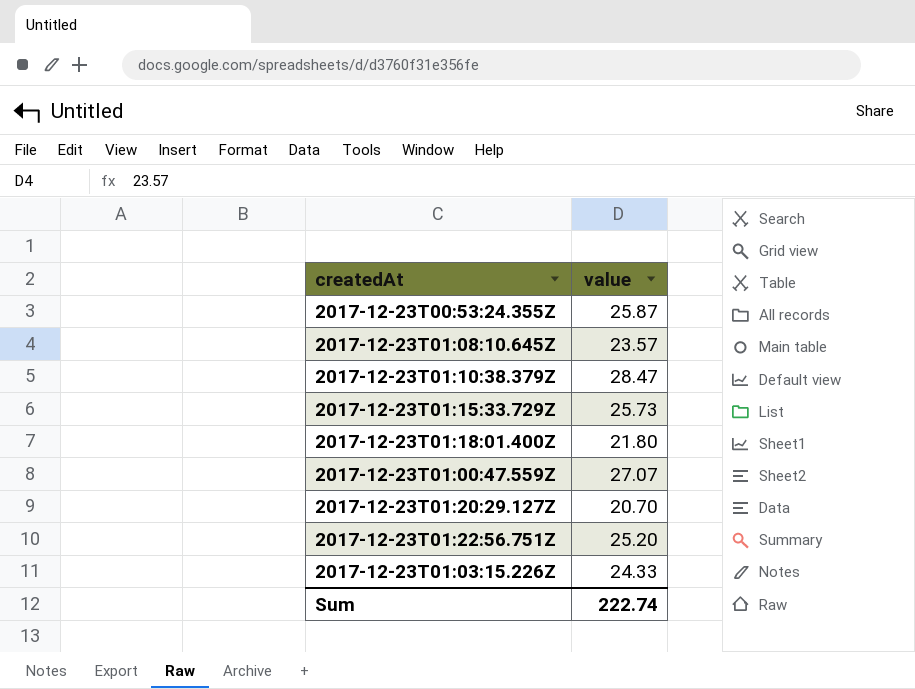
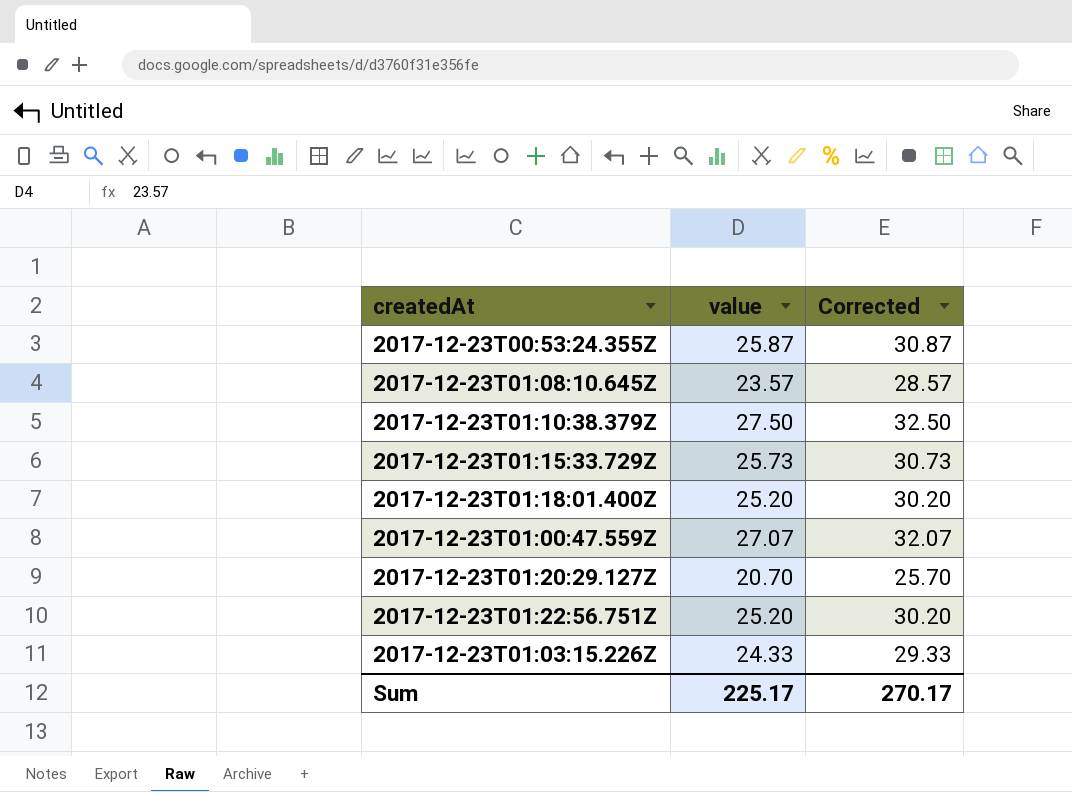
column Corrected | formula: none -> [value] + 5
2017-12-23T01:10:38.379Z | value: 28.47 -> 27.50
2017-12-23T01:18:01.400Z | value: 21.80 -> 25.20
Sum | value: 222.74 -> 225.17

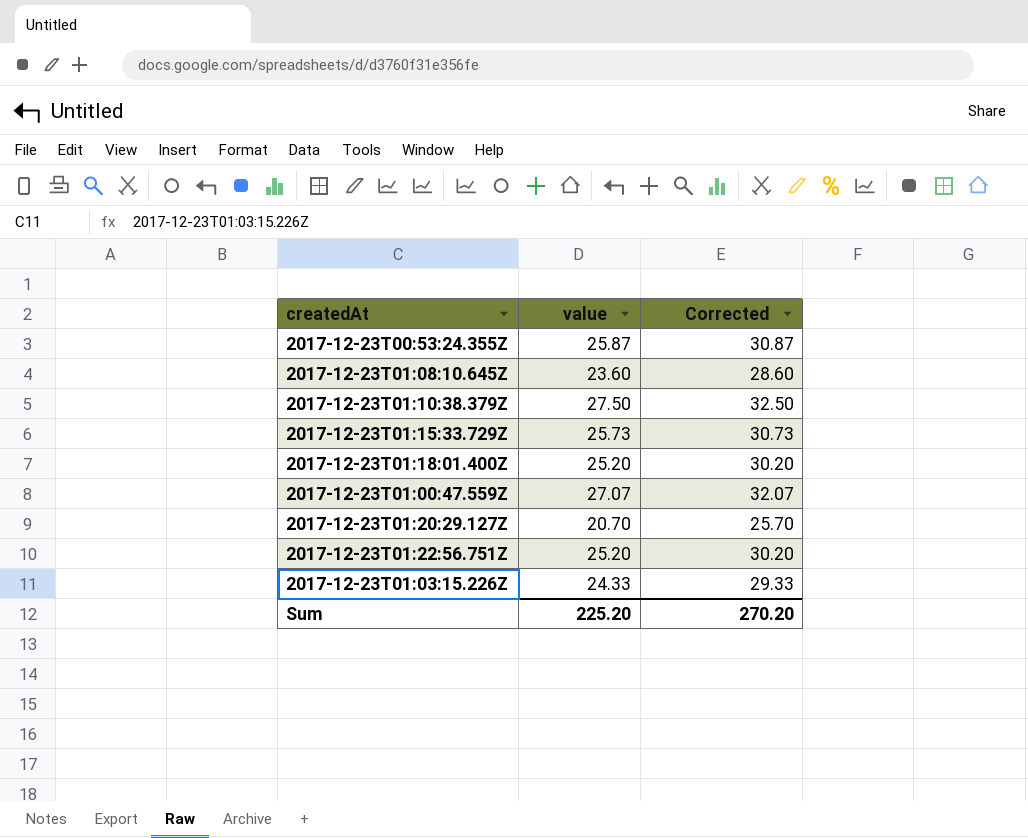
2017-12-23T01:08:10.645Z | value: 23.57 -> 23.60
2017-12-23T01:08:10.645Z | Corrected: 28.57 -> 28.60
Sum | value: 225.17 -> 225.20
Sum | Corrected: 270.17 -> 270.20

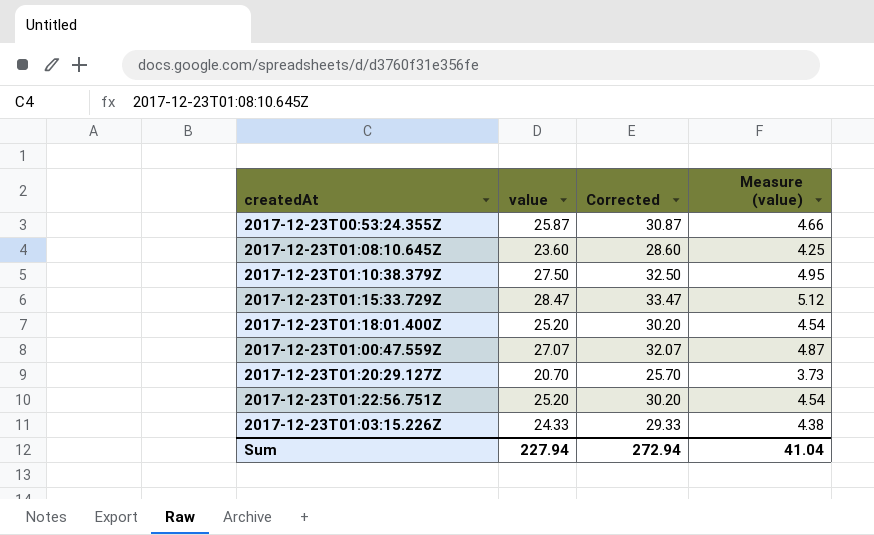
column Measure (value) | formula: none -> [value] * 0.18
2017-12-23T01:15:33.729Z | value: 25.73 -> 28.47
2017-12-23T01:15:33.729Z | Corrected: 30.73 -> 33.47
Sum | value: 225.20 -> 227.94
Sum | Corrected: 270.20 -> 272.94

